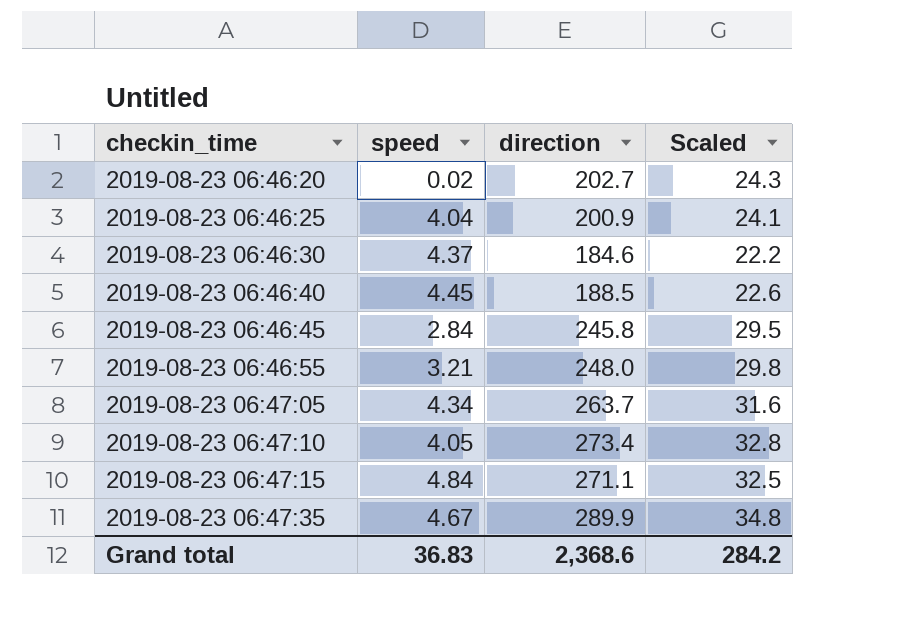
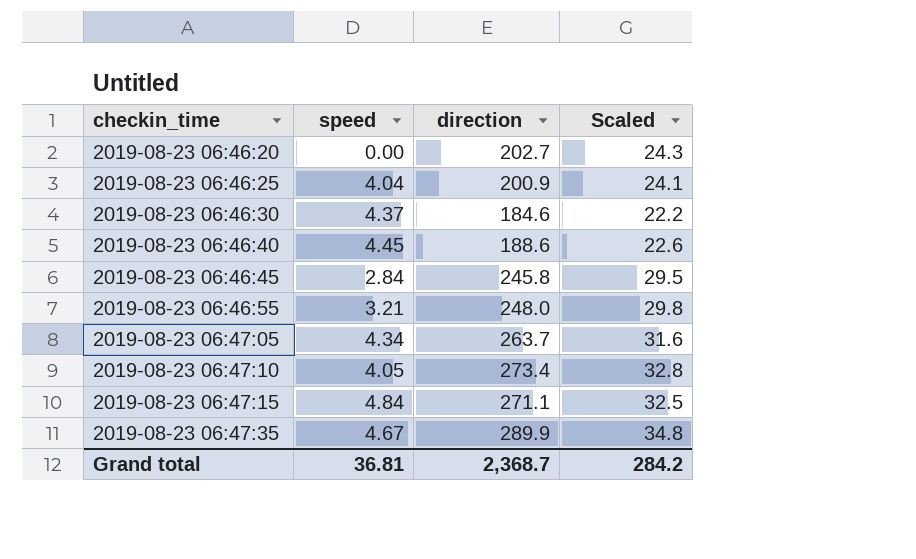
2019-08-23 06:46:20 | speed: 0.02 -> 0.00
2019-08-23 06:46:40 | direction: 188.5 -> 188.6
Grand total | speed: 36.83 -> 36.81
Grand total | direction: 2,368.6 -> 2,368.7

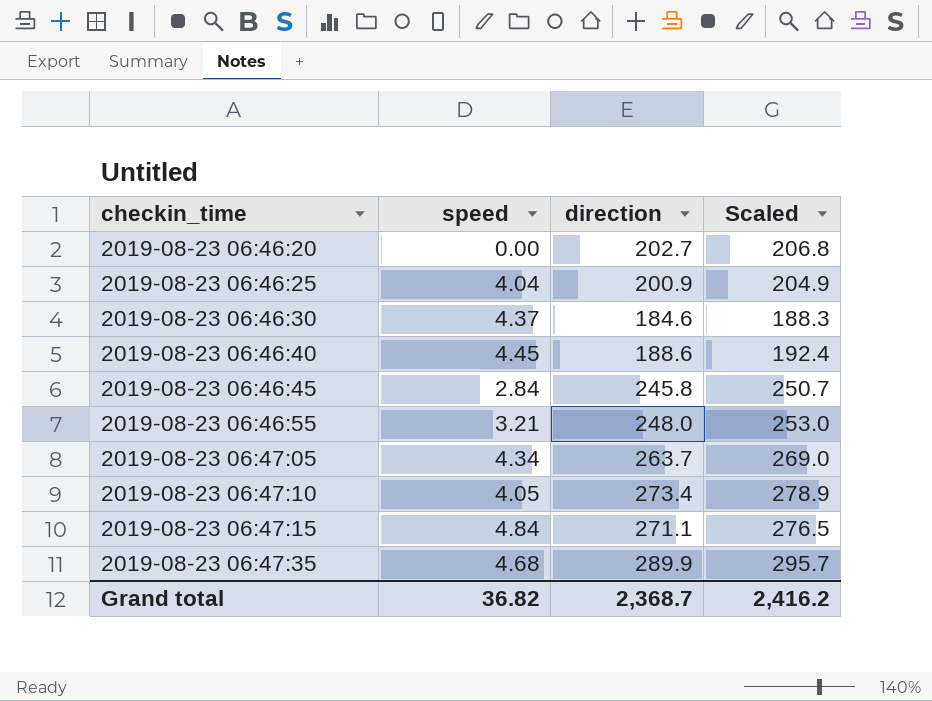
column Scaled | formula: [direction] * 0.12 -> [direction] * 1.02
2019-08-23 06:47:35 | speed: 4.67 -> 4.68
Grand total | speed: 36.81 -> 36.82
Grand total | Scaled: 284.2 -> 2,416.2

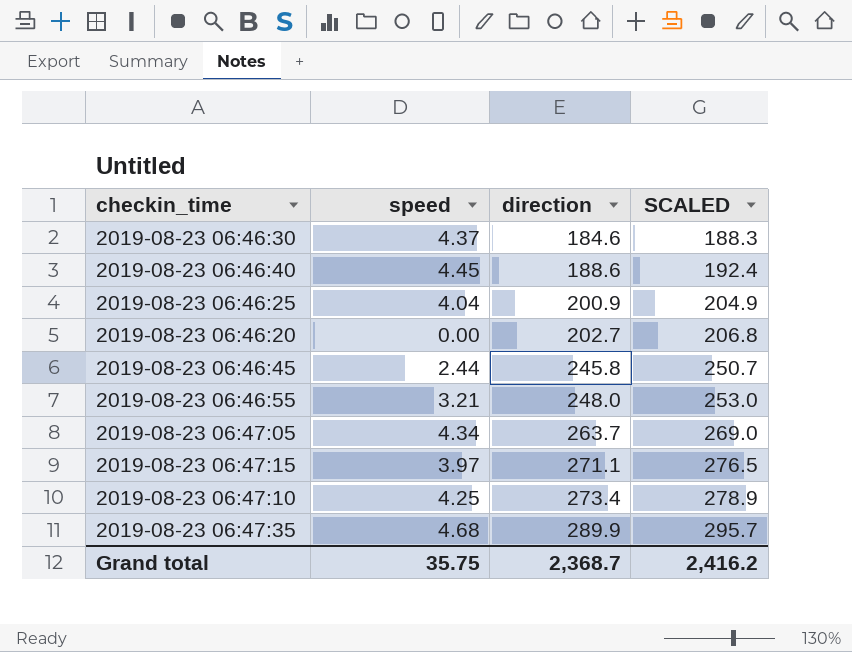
row order: checkin_time ascending -> direction ascending
column name: Scaled -> SCALED
2019-08-23 06:46:45 | speed: 2.84 -> 2.44
2019-08-23 06:47:15 | speed: 4.84 -> 3.97
2019-08-23 06:47:10 | speed: 4.05 -> 4.25
Grand total | speed: 36.82 -> 35.75

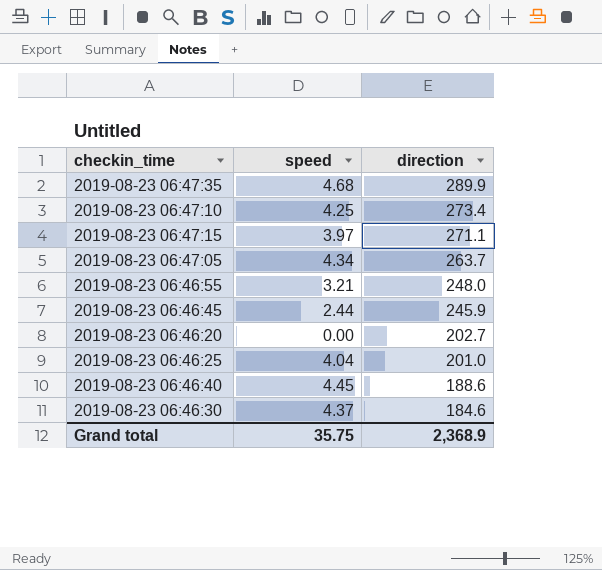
row order: direction ascending -> direction descending
column SCALED | formula: [direction] * 1.02 -> none
2019-08-23 06:46:45 | direction: 245.8 -> 245.9
2019-08-23 06:46:25 | direction: 200.9 -> 201.0
Grand total | direction: 2,368.7 -> 2,368.9

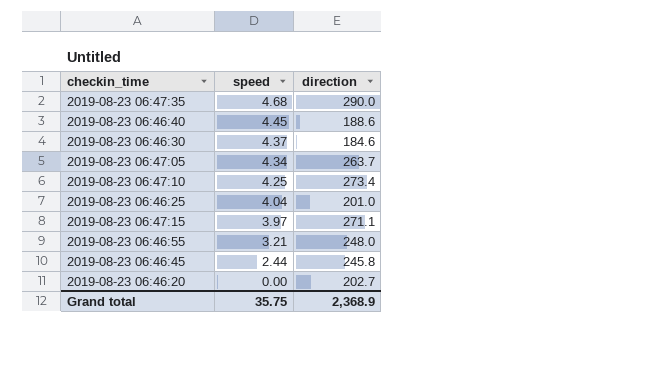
row order: direction descending -> speed descending
2019-08-23 06:47:35 | direction: 289.9 -> 290.0
2019-08-23 06:46:45 | direction: 245.9 -> 245.8

